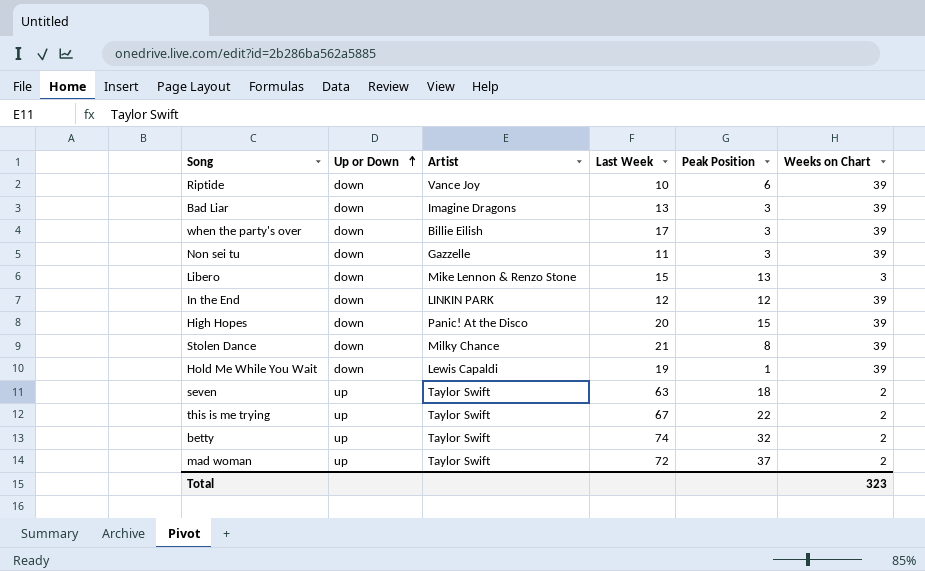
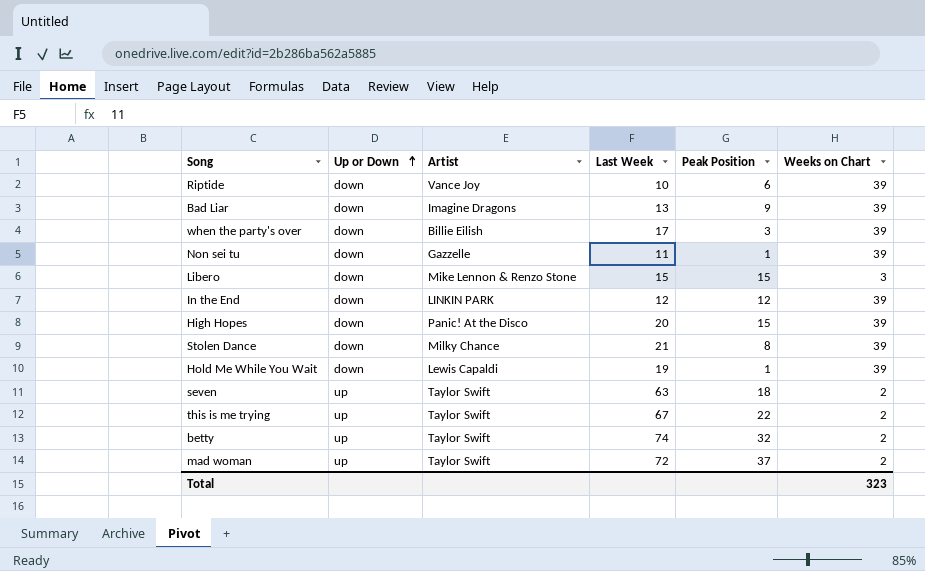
Bad Liar | Peak Position: 3 -> 9
Non sei tu | Peak Position: 3 -> 1
Libero | Peak Position: 13 -> 15

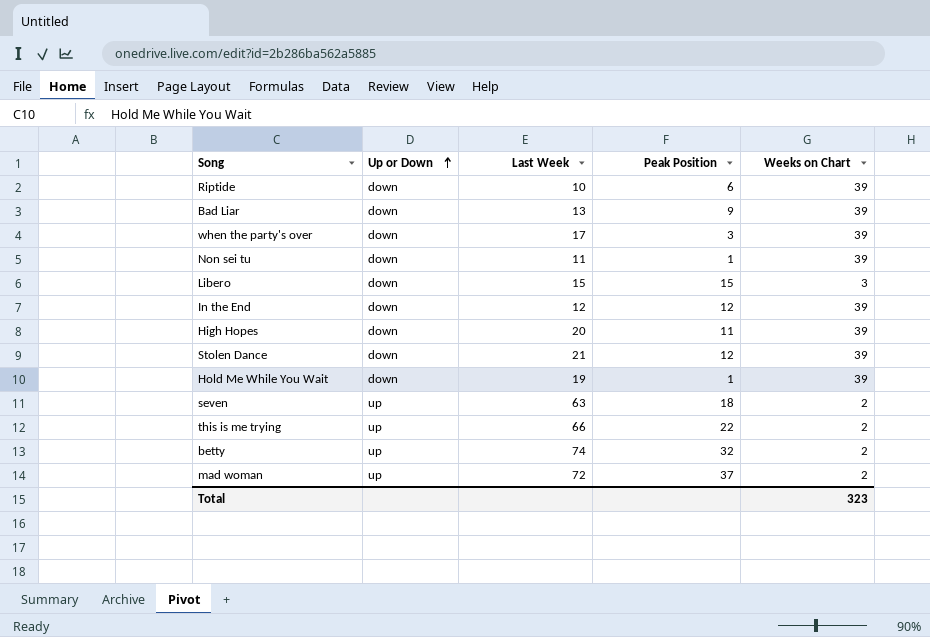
column Artist | position: 3 -> none
High Hopes | Peak Position: 15 -> 11
Stolen Dance | Peak Position: 8 -> 12
this is me trying | Last Week: 67 -> 66

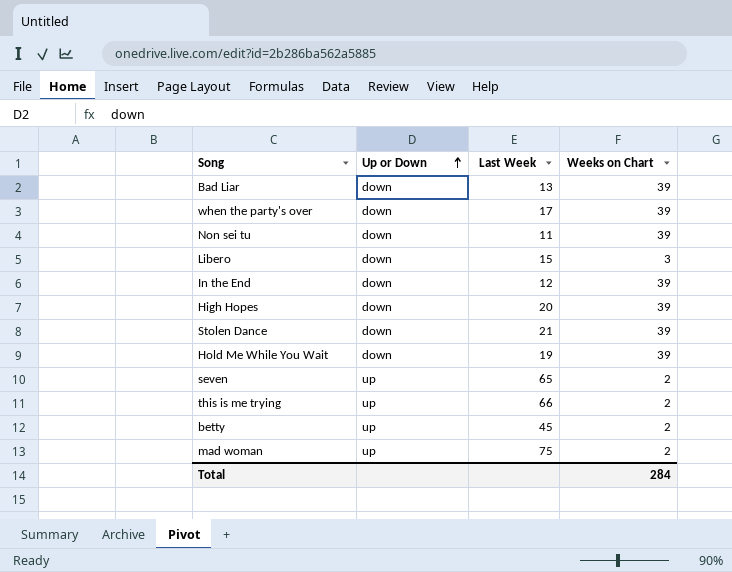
column Peak Position | position: 4 -> none
row Riptide: down | 10 | 6 | 39 -> none
seven | Last Week: 63 -> 65
betty | Last Week: 74 -> 45
mad woman | Last Week: 72 -> 75
Total | Weeks on Chart: 323 -> 284

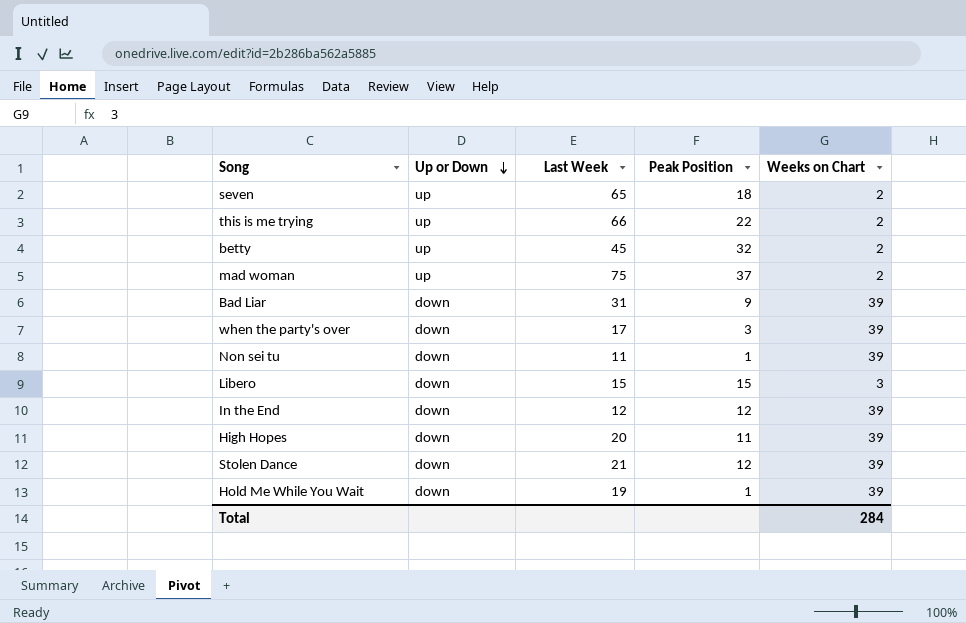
row order: Up or Down ascending -> Up or Down descending
column Peak Position | position: none -> 4
Bad Liar | Last Week: 13 -> 31

